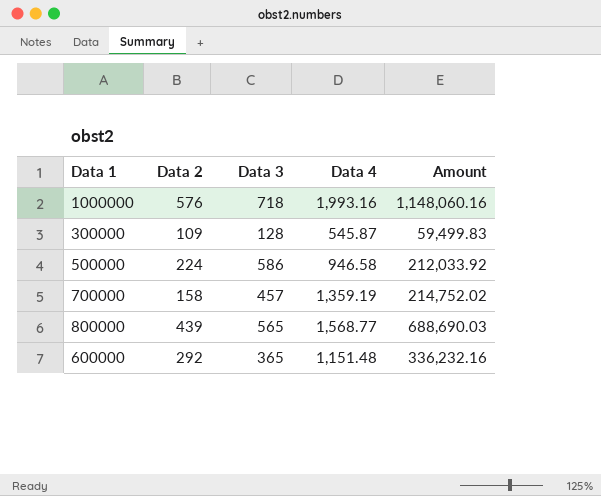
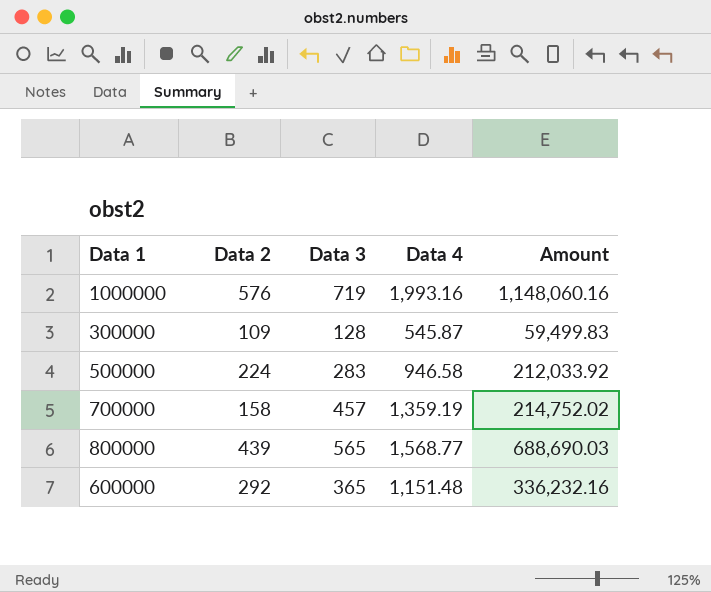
1000000 | Data 3: 718 -> 719
500000 | Data 3: 586 -> 283

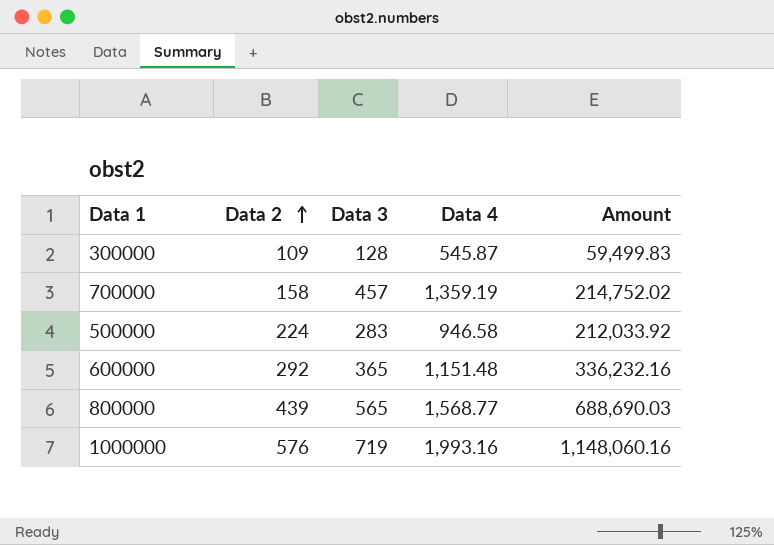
row order: none -> Data 2 ascending

